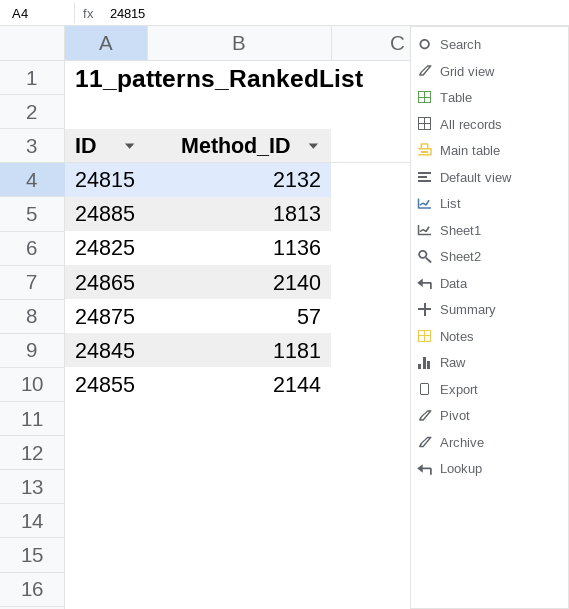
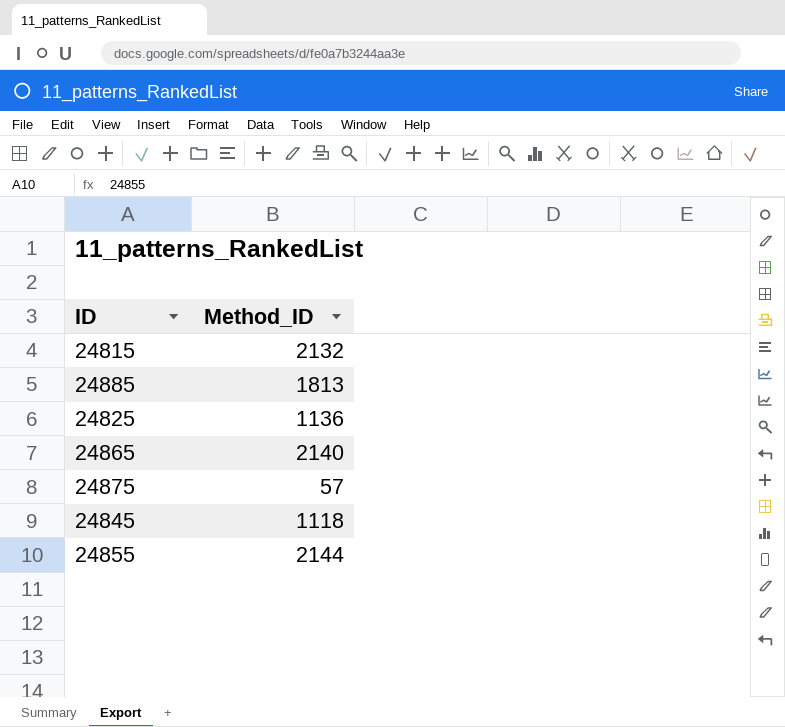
24845 | Method_ID: 1181 -> 1118

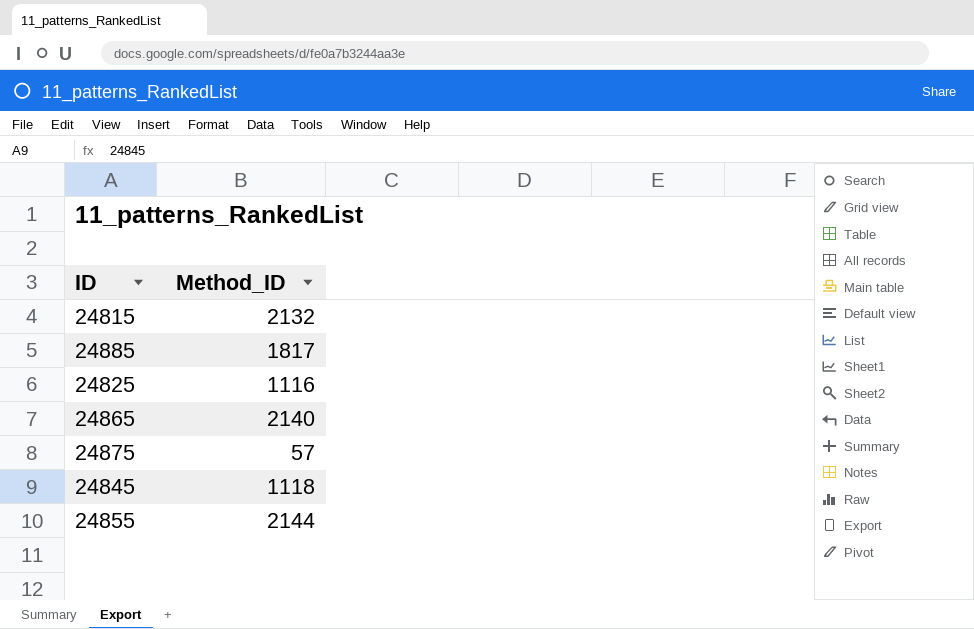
24885 | Method_ID: 1813 -> 1817
24825 | Method_ID: 1136 -> 1116

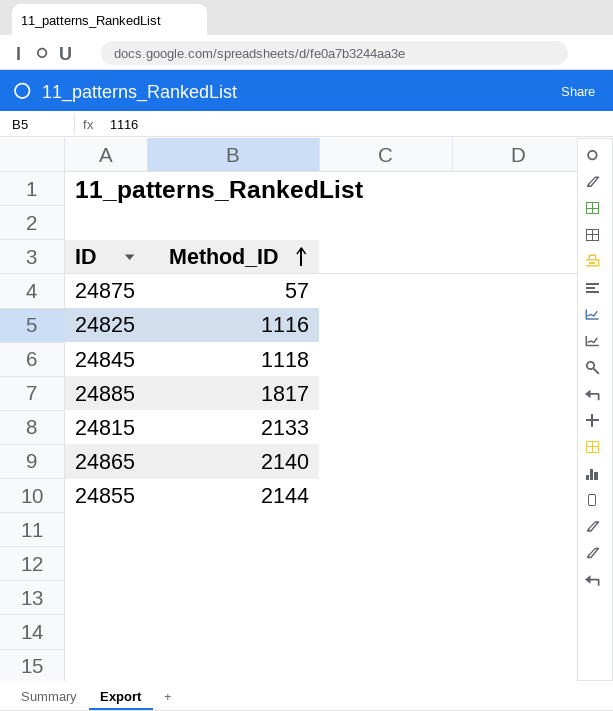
row order: none -> Method_ID ascending
24815 | Method_ID: 2132 -> 2133

